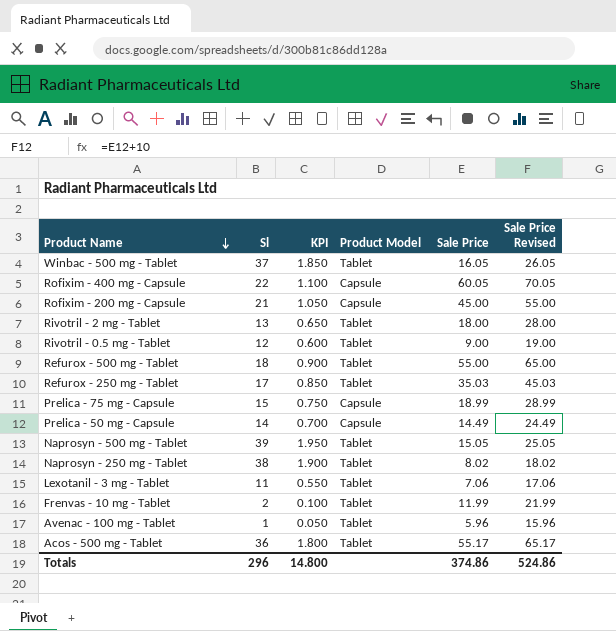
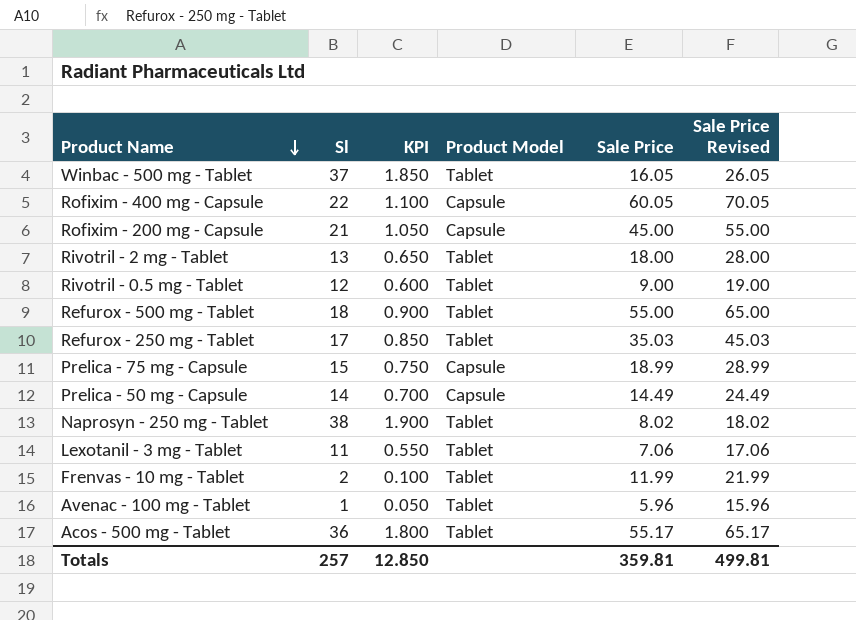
row Naprosyn - 500 mg - Tablet: 39 | 1.950 | Tablet | 15.05 | 25.05 -> none
Totals | Sl: 296 -> 257
Totals | KPI: 14.800 -> 12.850
Totals | Sale Price: 374.86 -> 359.81
Totals | Sale Price Revised: 524.86 -> 499.81

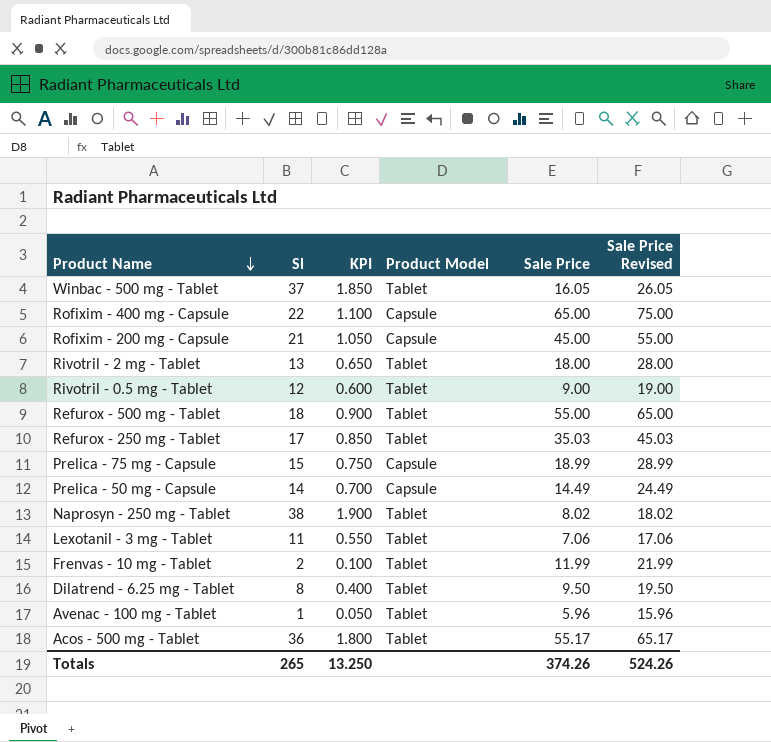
Rofixim - 400 mg - Capsule | Sale Price: 60.05 -> 65.00
Rofixim - 400 mg - Capsule | Sale Price Revised: 70.05 -> 75.00
row Dilatrend - 6.25 mg - Tablet: none -> 8 | 0.400 | Tablet | 9.50 | 19.50
Totals | Sl: 257 -> 265
Totals | KPI: 12.850 -> 13.250
Totals | Sale Price: 359.81 -> 374.26
Totals | Sale Price Revised: 499.81 -> 524.26

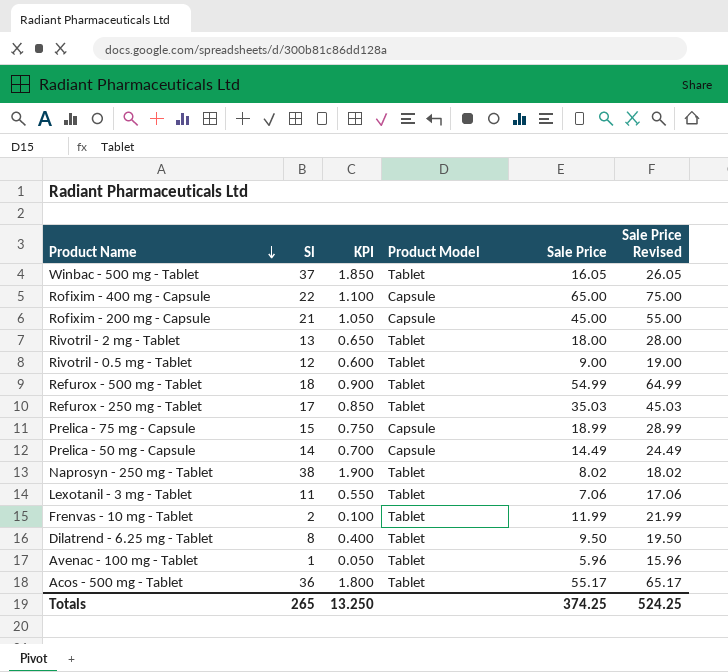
Refurox - 500 mg - Tablet | Sale Price: 55.00 -> 54.99
Refurox - 500 mg - Tablet | Sale Price Revised: 65.00 -> 64.99
Totals | Sale Price: 374.26 -> 374.25
Totals | Sale Price Revised: 524.26 -> 524.25

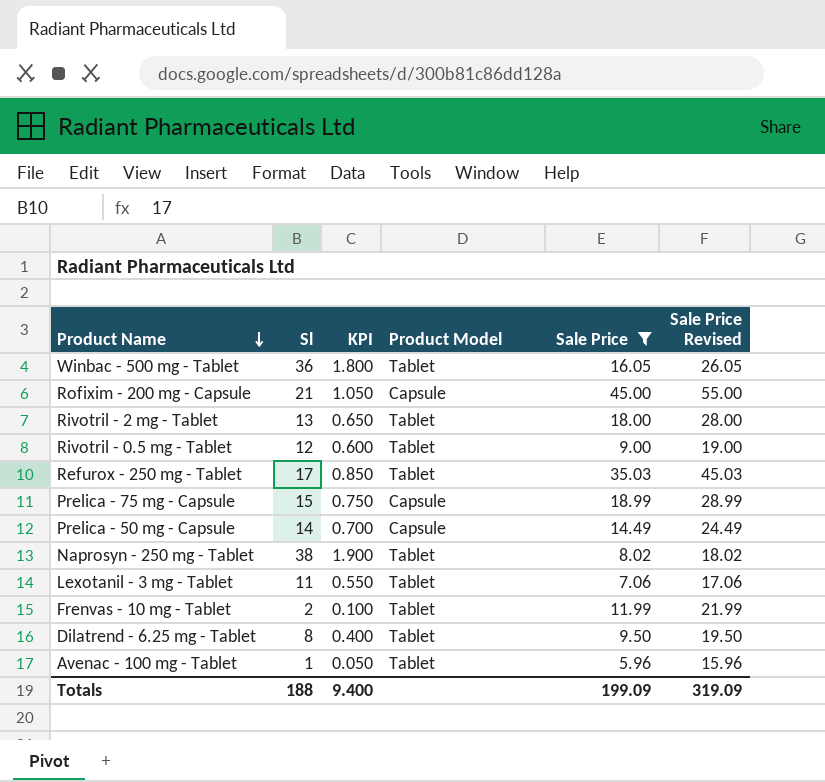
filter: none -> Sale Price <= 45.00
Winbac - 500 mg - Tablet | Sl: 37 -> 36
Winbac - 500 mg - Tablet | KPI: 1.850 -> 1.800
Totals | Sl: 265 -> 188
Totals | KPI: 13.250 -> 9.400
Totals | Sale Price: 374.25 -> 199.09
Totals | Sale Price Revised: 524.25 -> 319.09

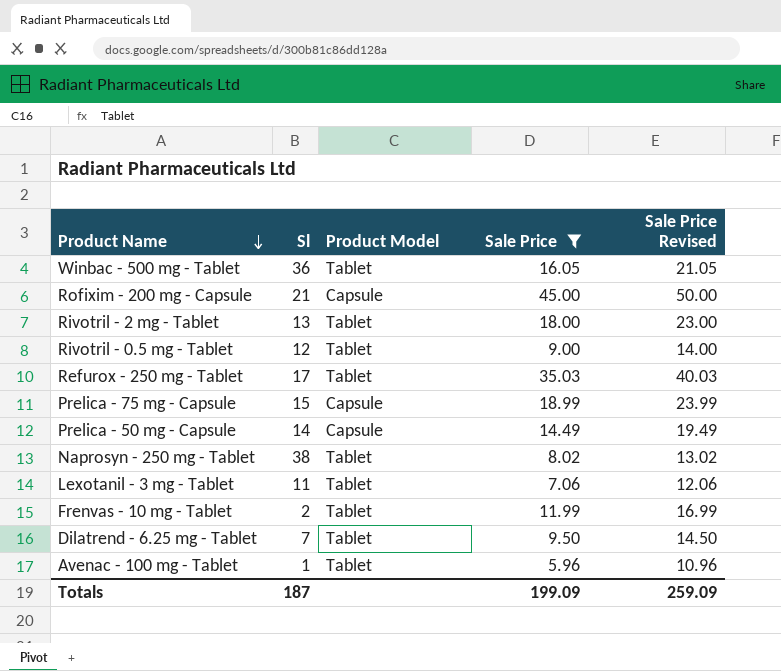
column KPI | formula: [Sl] * 0.05 -> none
column Sale Price Revised | formula: [Sale Price] + 10 -> [Sale Price] + 5
Dilatrend - 6.25 mg - Tablet | Sl: 8 -> 7
Totals | Sl: 188 -> 187
Totals | Sale Price Revised: 319.09 -> 259.09

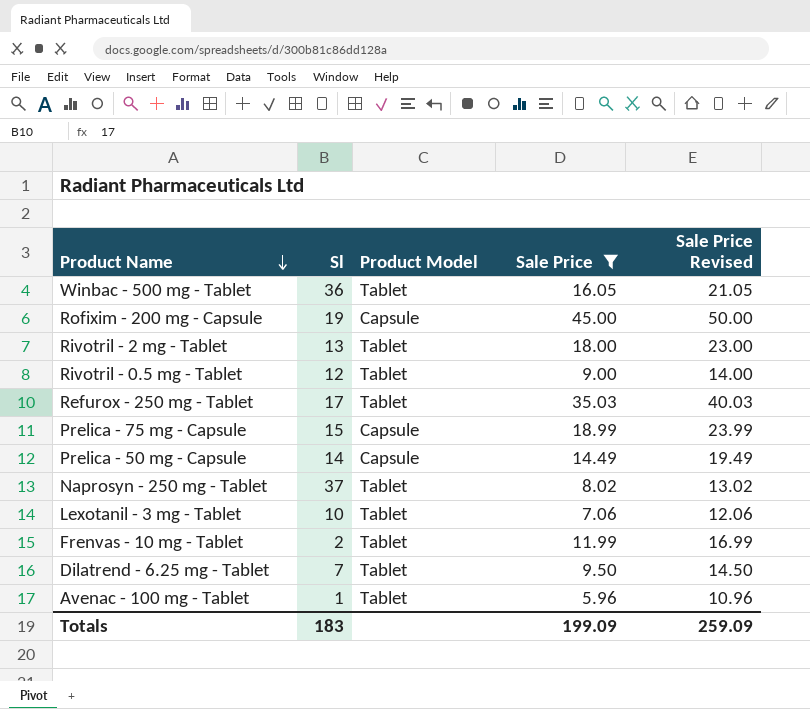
Rofixim - 200 mg - Capsule | Sl: 21 -> 19
Naprosyn - 250 mg - Tablet | Sl: 38 -> 37
Lexotanil - 3 mg - Tablet | Sl: 11 -> 10
Totals | Sl: 187 -> 183

